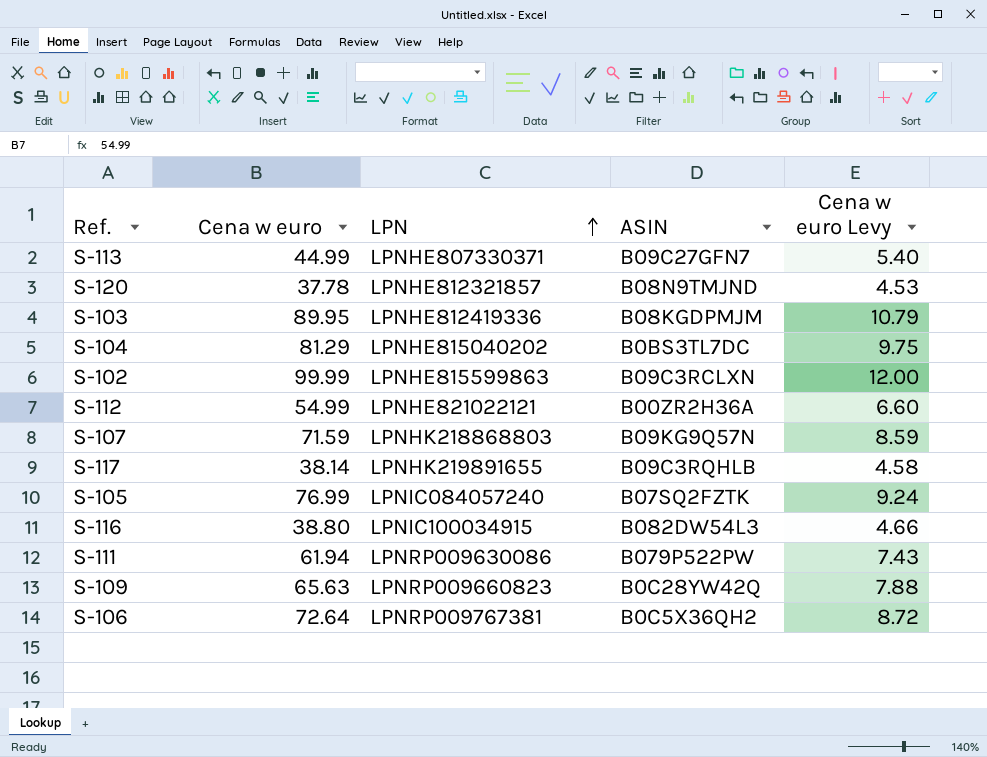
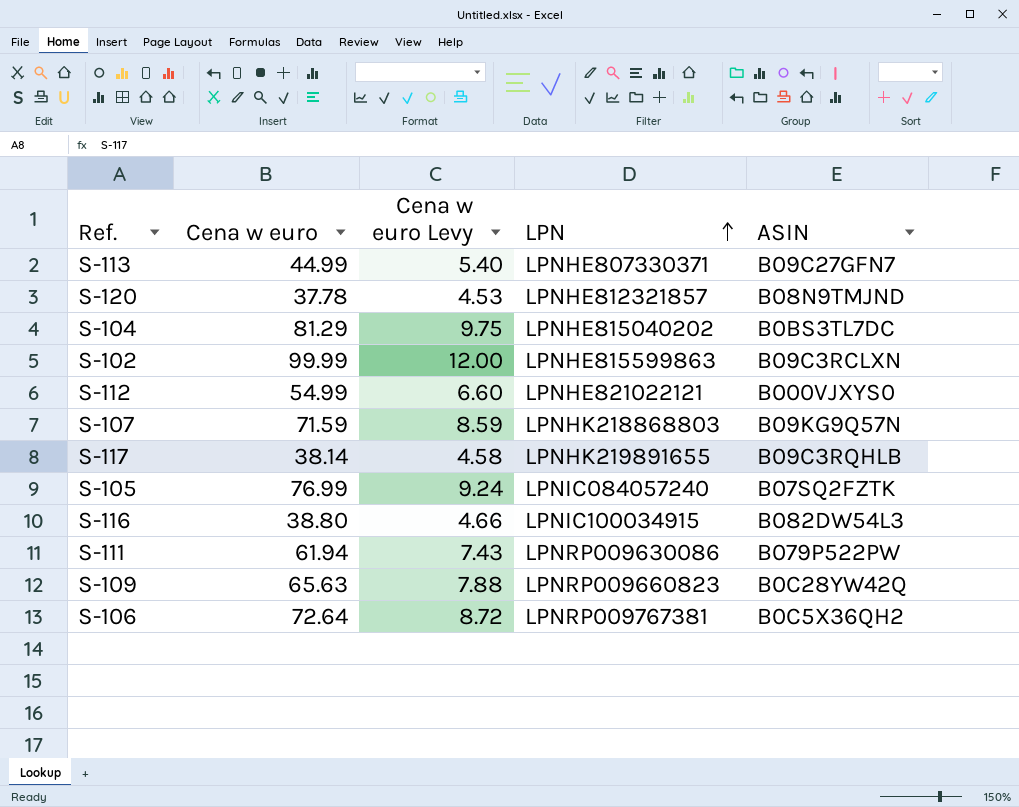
column Cena w euro Levy | position: 5 -> 3
row S-103: 89.95 | LPNHE812419336 | B08KGDPMJM | 10.79 -> none
S-112 | ASIN: B00ZR2H36A -> B000VJXYS0

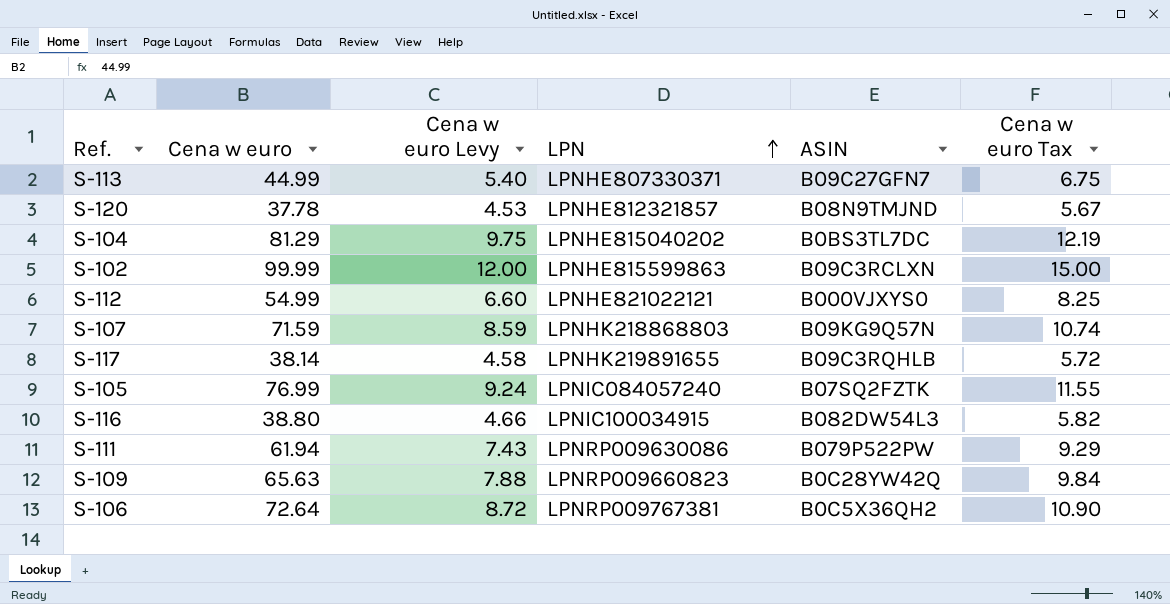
column Cena w euro Tax | formula: none -> [Cena w euro] * 0.15

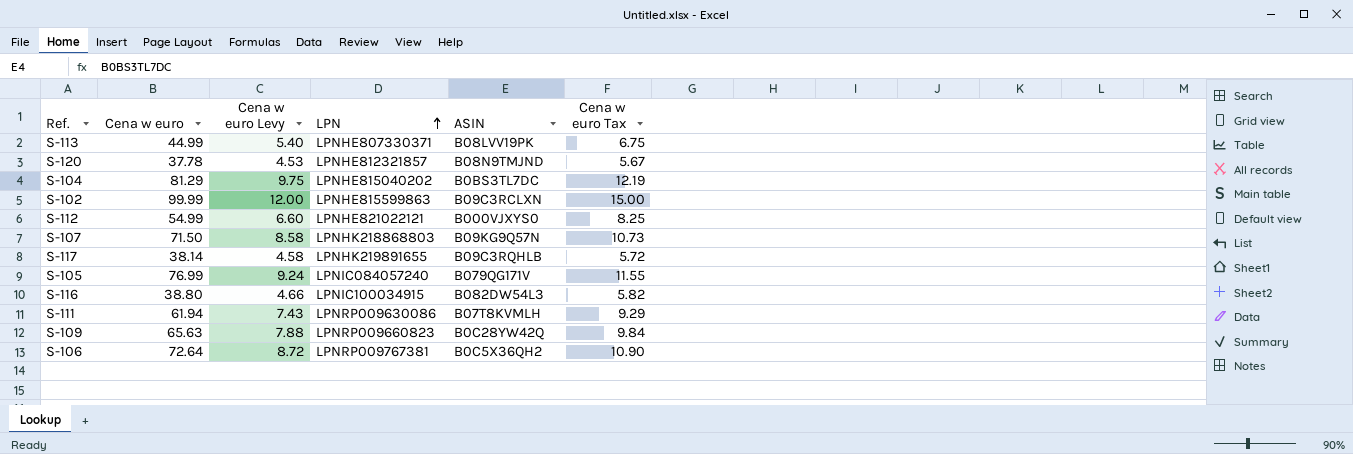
S-113 | ASIN: B09C27GFN7 -> B08LVV19PK
S-107 | Cena w euro: 71.59 -> 71.50
S-107 | Cena w euro Levy: 8.59 -> 8.58
S-107 | Cena w euro Tax: 10.74 -> 10.73
S-105 | ASIN: B07SQ2FZTK -> B079QG171V
S-111 | ASIN: B079P522PW -> B07T8KVMLH

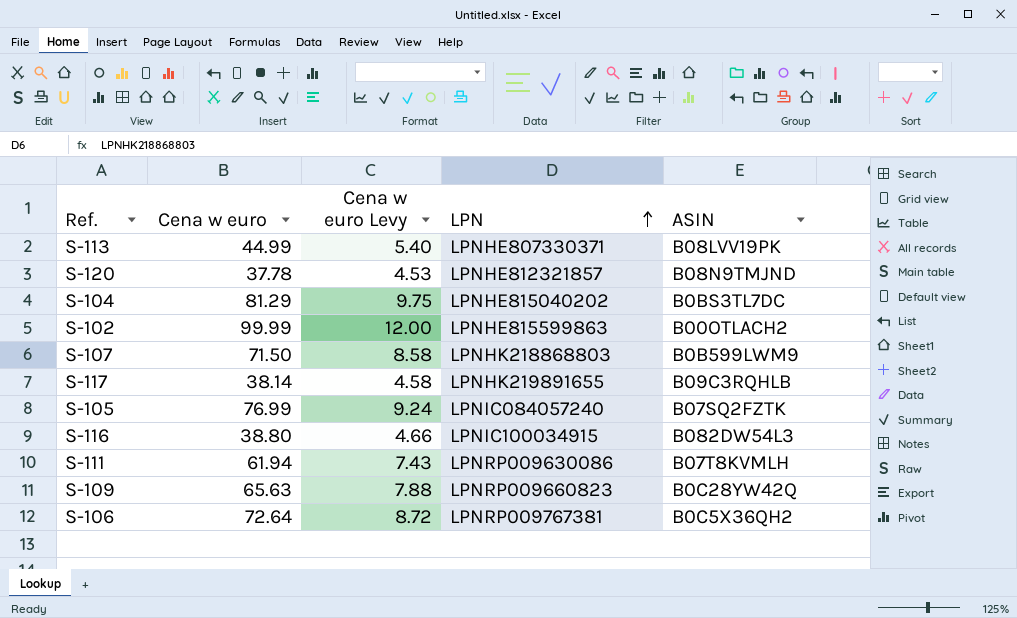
column Cena w euro Tax | formula: [Cena w euro] * 0.15 -> none
row S-112: 54.99 | 6.60 | LPNHE821022121 | B000VJXYS0 | 8.25 -> none
S-102 | ASIN: B09C3RCLXN -> B00OTLACH2
S-107 | ASIN: B09KG9Q57N -> B0B599LWM9
S-105 | ASIN: B079QG171V -> B07SQ2FZTK

